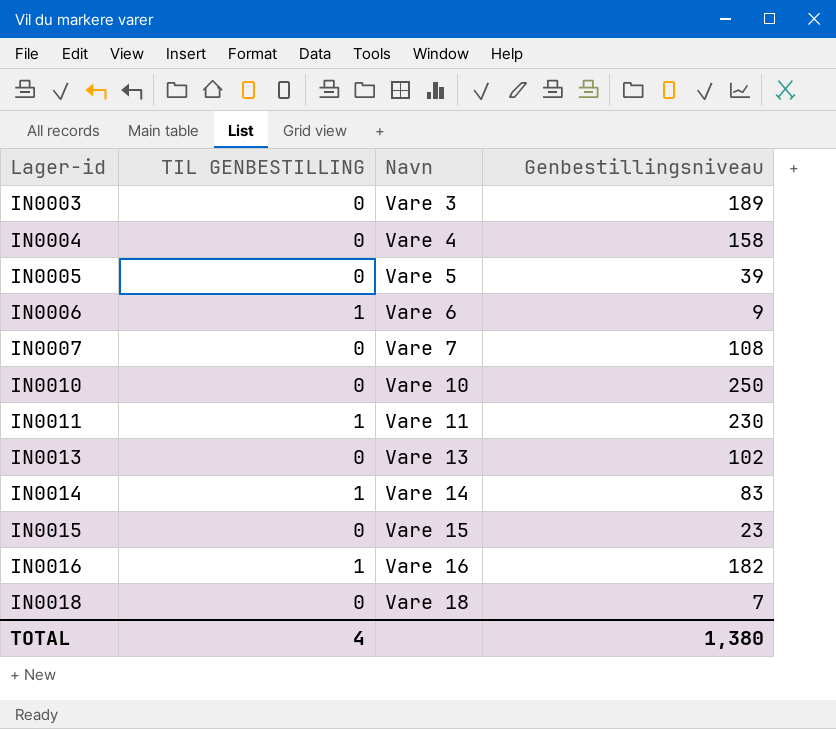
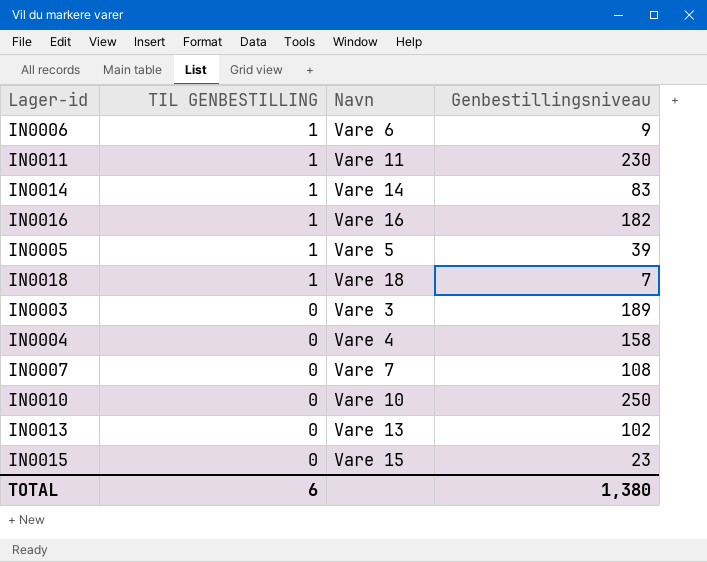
row order: Lager-id ascending -> TIL GENBESTILLING descending
IN0005 | TIL GENBESTILLING: 0 -> 1
IN0018 | TIL GENBESTILLING: 0 -> 1
TOTAL | TIL GENBESTILLING: 4 -> 6

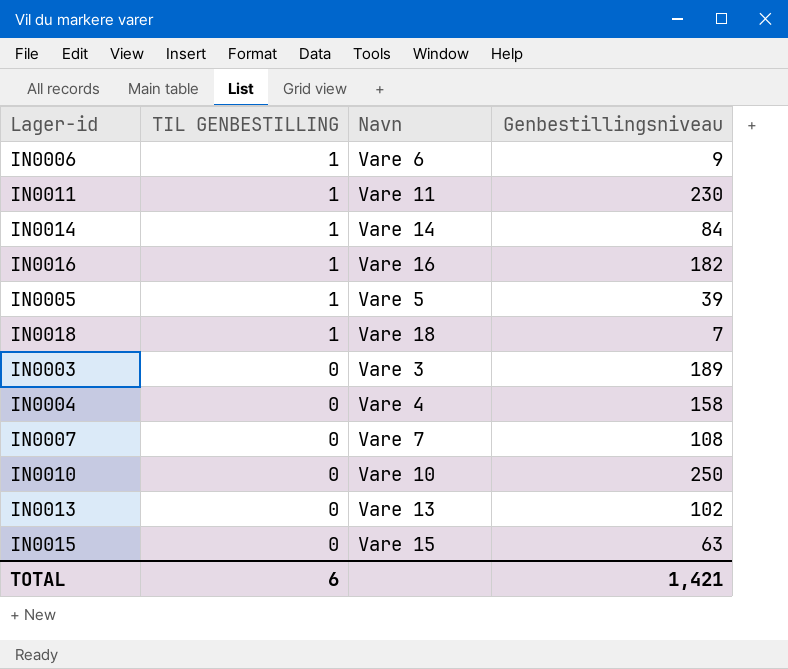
IN0014 | Genbestillingsniveau: 83 -> 84
IN0015 | Genbestillingsniveau: 23 -> 63
TOTAL | Genbestillingsniveau: 1,380 -> 1,421

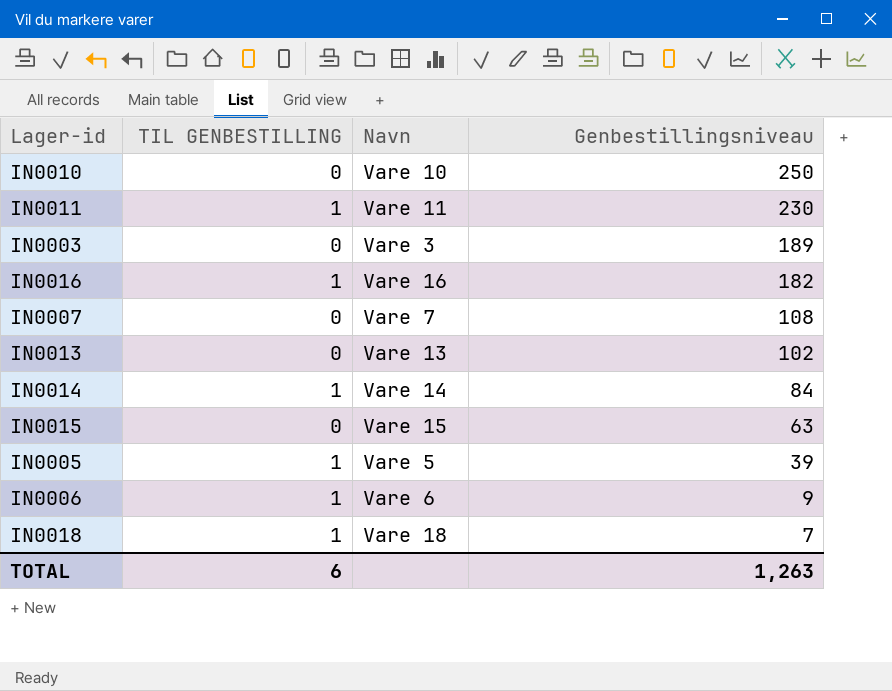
row order: TIL GENBESTILLING descending -> Genbestillingsniveau descending
row IN0004: 0 | Vare 4 | 158 -> none
TOTAL | Genbestillingsniveau: 1,421 -> 1,263

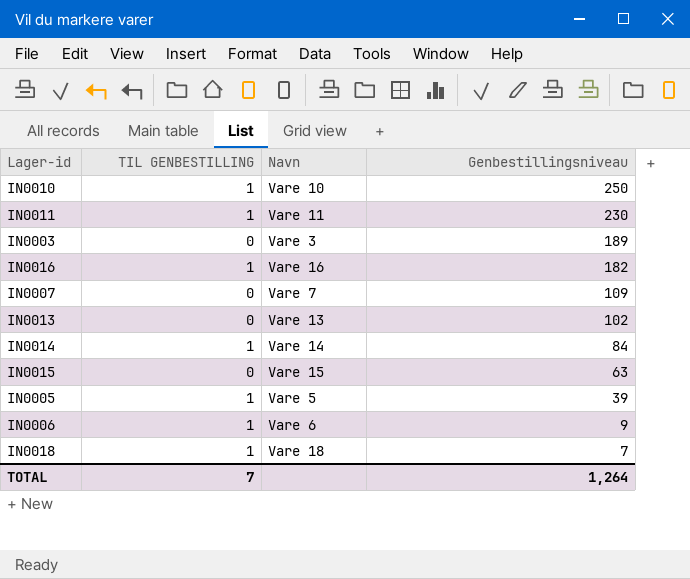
IN0010 | TIL GENBESTILLING: 0 -> 1
IN0007 | Genbestillingsniveau: 108 -> 109
TOTAL | TIL GENBESTILLING: 6 -> 7
TOTAL | Genbestillingsniveau: 1,263 -> 1,264

